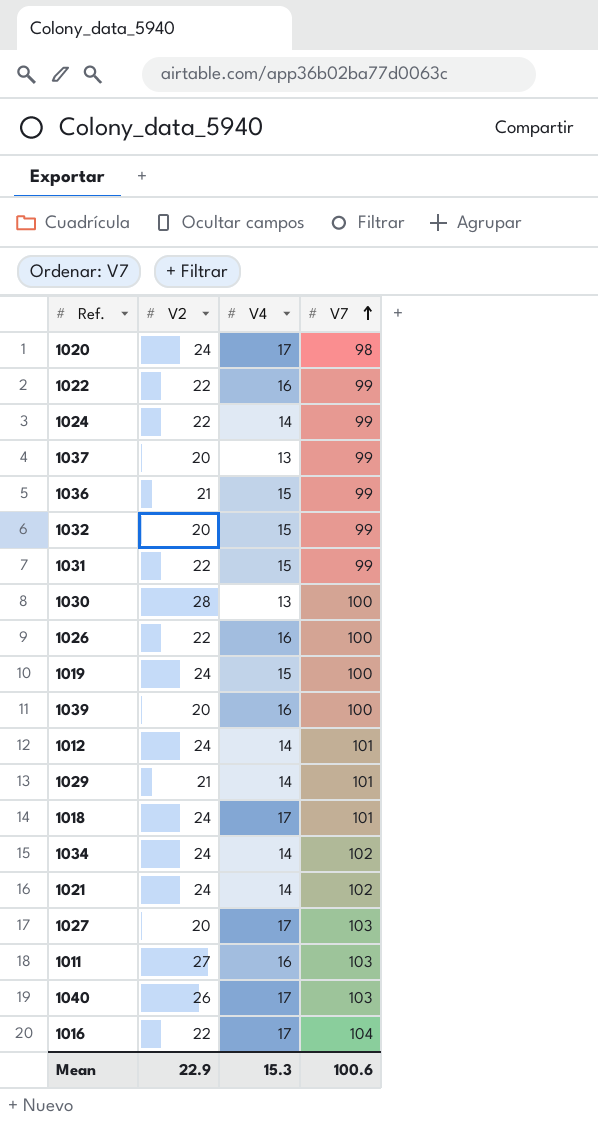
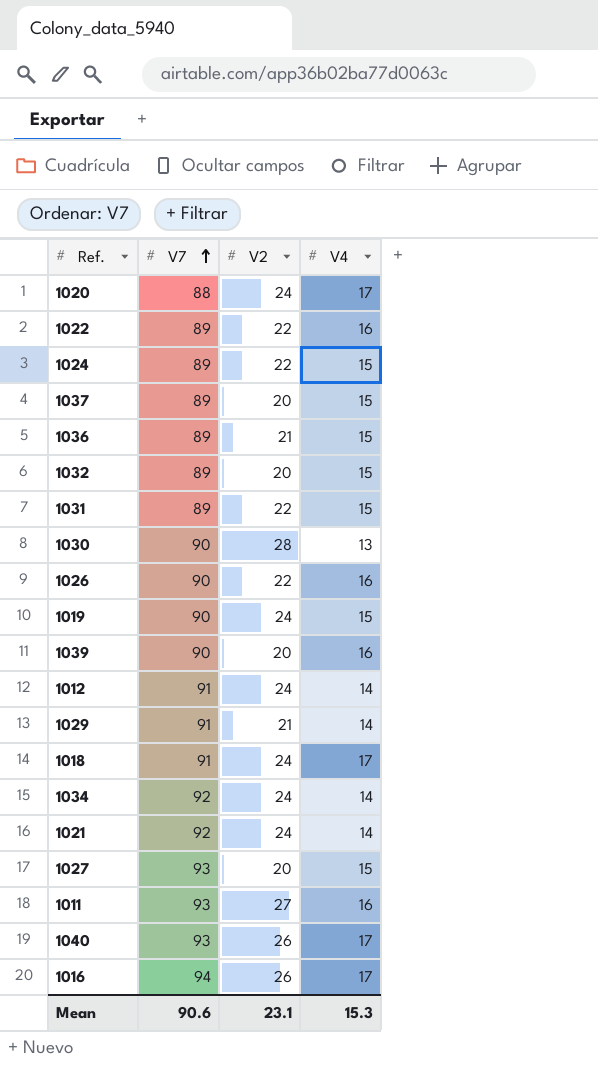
column V7 | position: 4 -> 2
1020 | V7: 98 -> 88
1022 | V7: 99 -> 89
1024 | V7: 99 -> 89
1024 | V4: 14 -> 15
1037 | V7: 99 -> 89
1037 | V4: 13 -> 15
1036 | V7: 99 -> 89
1032 | V7: 99 -> 89
1031 | V7: 99 -> 89
1030 | V7: 100 -> 90
1026 | V7: 100 -> 90
1019 | V7: 100 -> 90
1039 | V7: 100 -> 90
1012 | V7: 101 -> 91
1029 | V7: 101 -> 91
1018 | V7: 101 -> 91
1034 | V7: 102 -> 92
1021 | V7: 102 -> 92
1027 | V7: 103 -> 93
1027 | V4: 17 -> 15
1011 | V7: 103 -> 93
1040 | V7: 103 -> 93
1016 | V7: 104 -> 94
1016 | V2: 22 -> 26
Mean | V7: 100.6 -> 90.6
Mean | V2: 22.9 -> 23.1

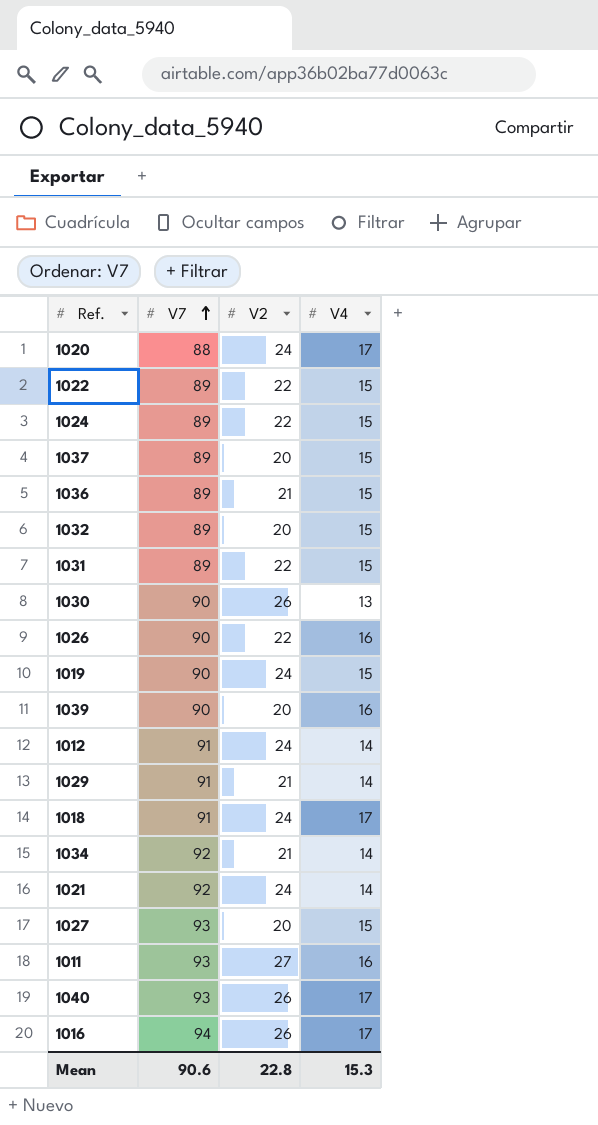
1022 | V4: 16 -> 15
1030 | V2: 28 -> 26
1034 | V2: 24 -> 21
Mean | V2: 23.1 -> 22.8

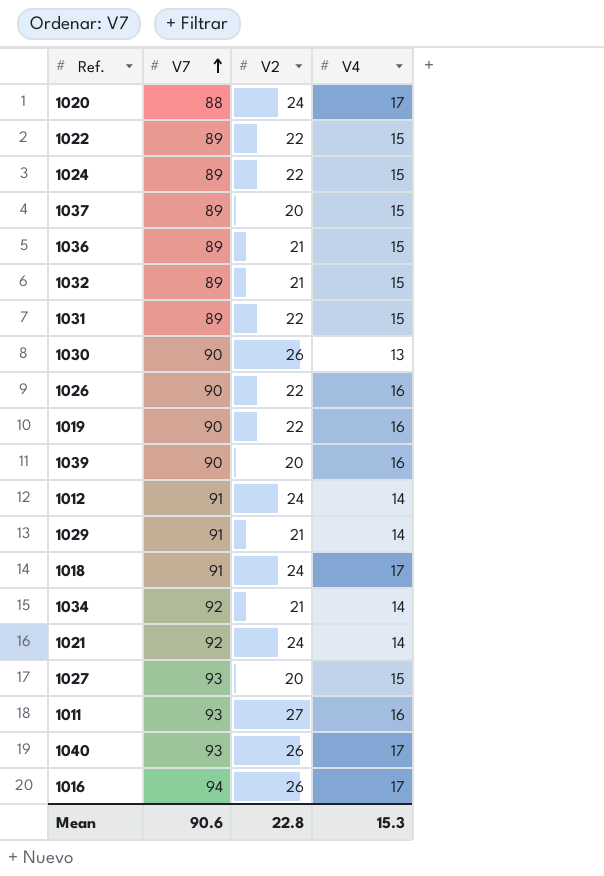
1032 | V2: 20 -> 21
1019 | V2: 24 -> 22
1019 | V4: 15 -> 16

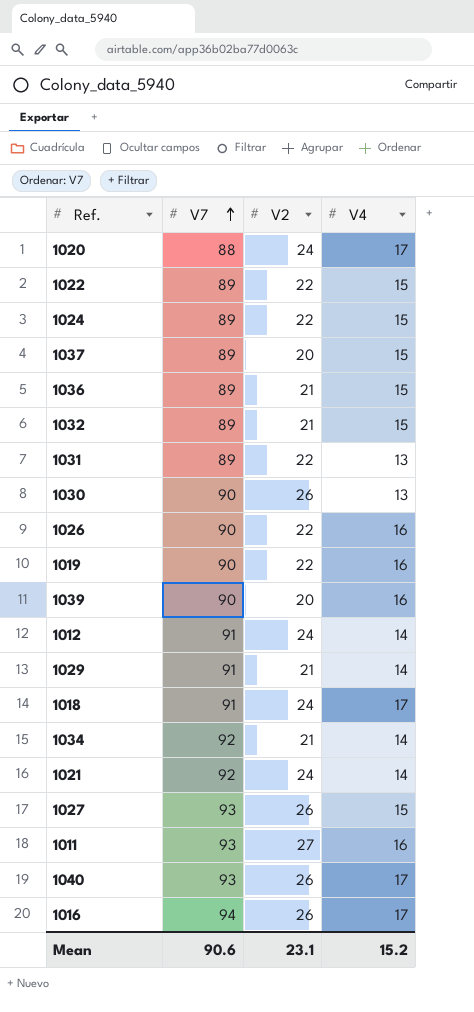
1031 | V4: 15 -> 13
1027 | V2: 20 -> 26
Mean | V2: 22.8 -> 23.1
Mean | V4: 15.3 -> 15.2

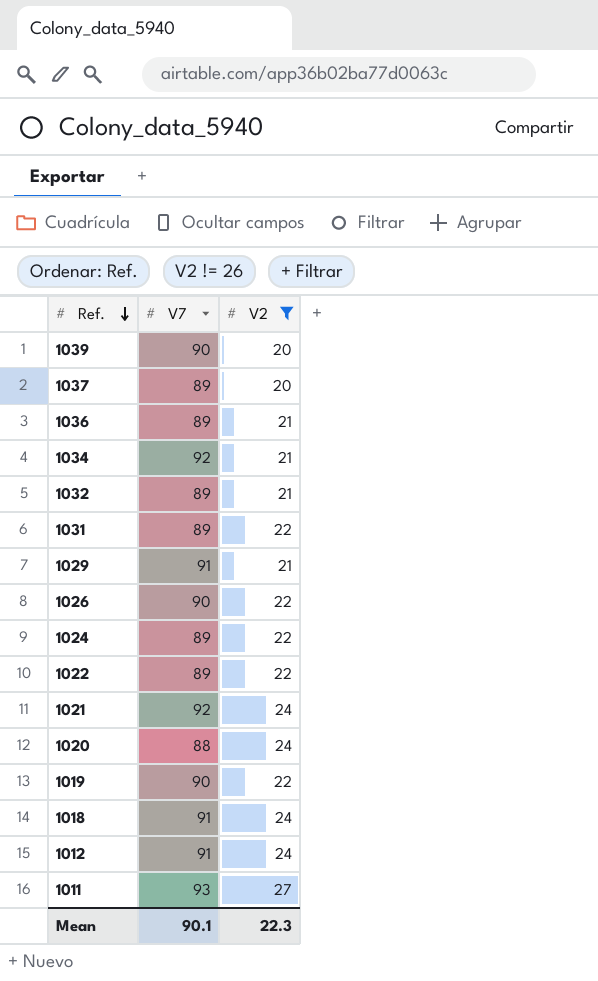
filter: none -> V2 != 26
row order: V7 ascending -> Ref. descending
column V4 | position: 4 -> none
Mean | V7: 90.6 -> 90.1
Mean | V2: 23.1 -> 22.3

